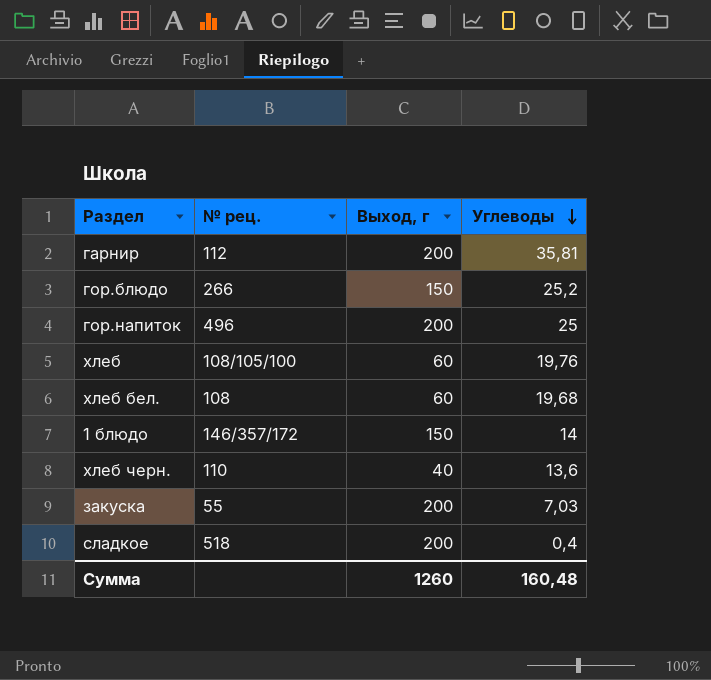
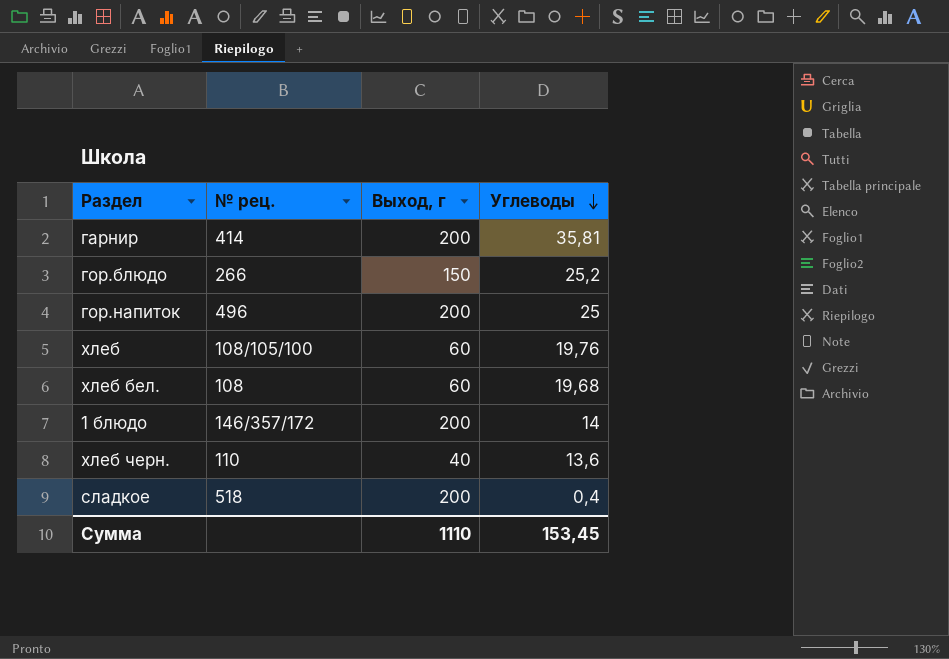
row закуска: 55 | 200 | 7,03 -> none
гарнир | № рец.: 112 -> 414
1 блюдо | Выход, г: 150 -> 200
Сумма | Выход, г: 1260 -> 1110
Сумма | Углеводы: 160,48 -> 153,45

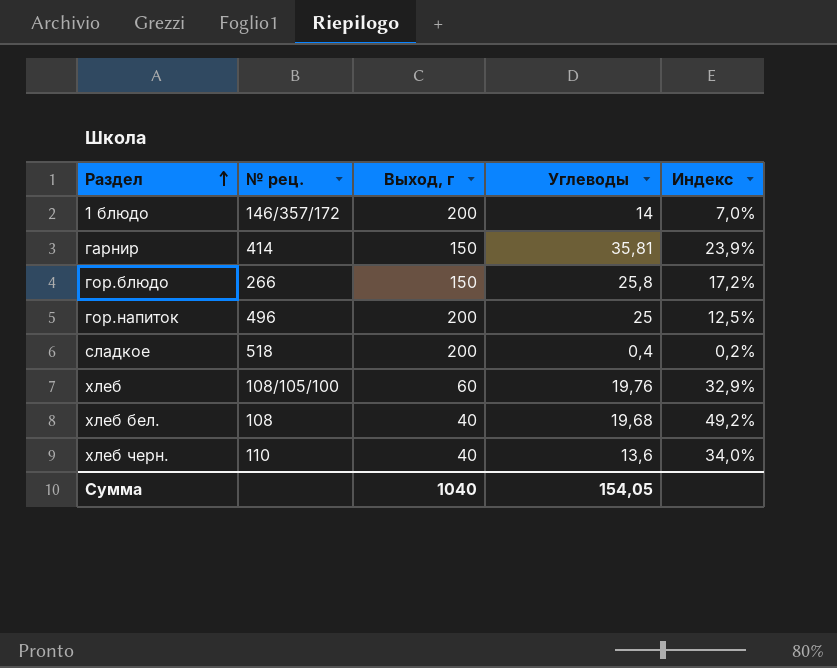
row order: Углеводы descending -> Раздел ascending
column Индекс | formula: none -> [Углеводы] / [Выход, г]
гарнир | Выход, г: 200 -> 150
гор.блюдо | Углеводы: 25,2 -> 25,8
хлеб бел. | Выход, г: 60 -> 40
Сумма | Выход, г: 1110 -> 1040
Сумма | Углеводы: 153,45 -> 154,05

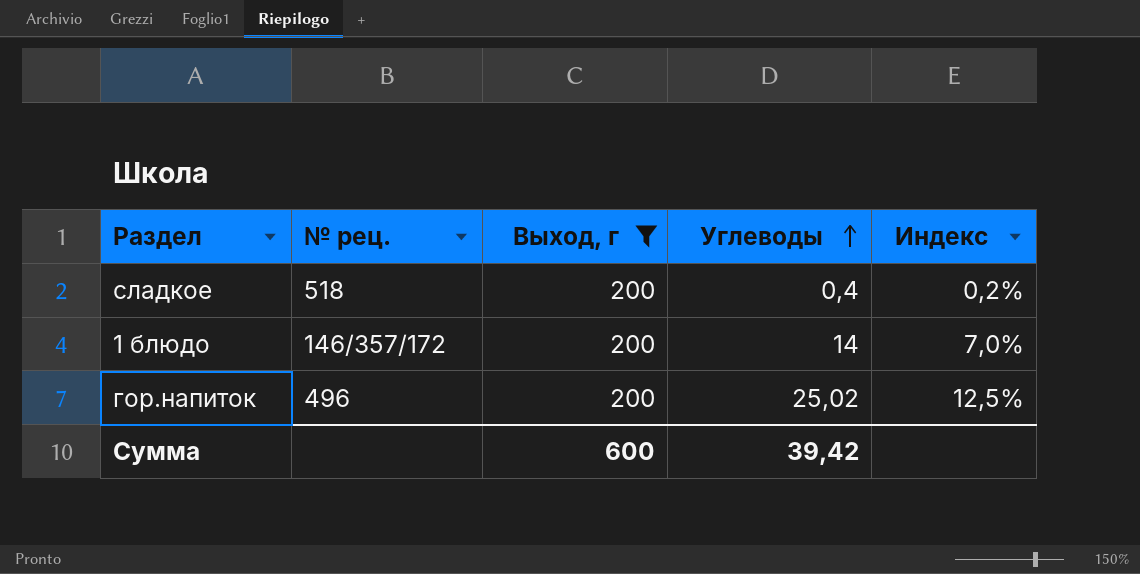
filter: none -> Выход, г = 200
row order: Раздел ascending -> Углеводы ascending
гор.напиток | Углеводы: 25 -> 25,02
Сумма | Выход, г: 1040 -> 600
Сумма | Углеводы: 154,05 -> 39,42

